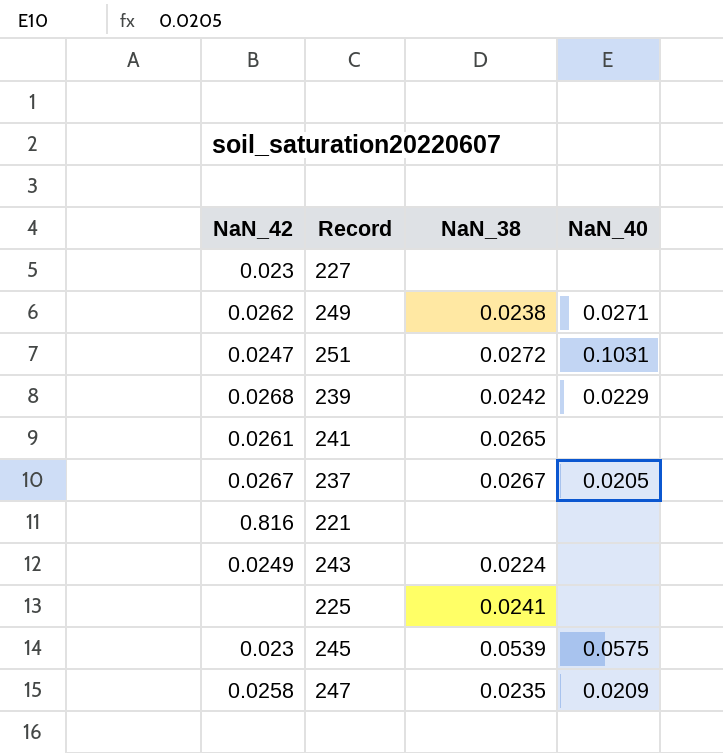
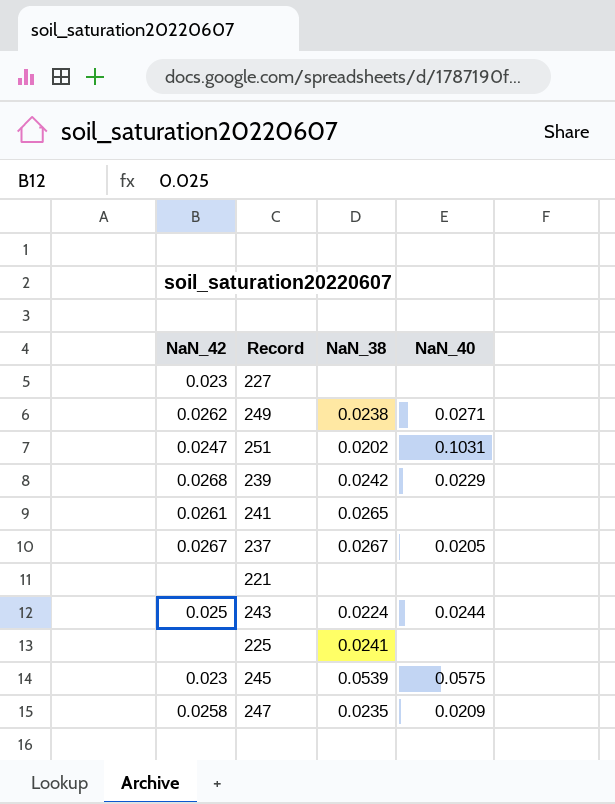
251 | NaN_38: 0.0272 -> 0.0202
221 | NaN_42: 0.816 -> none
243 | NaN_42: 0.0249 -> 0.025
243 | NaN_40: none -> 0.0244

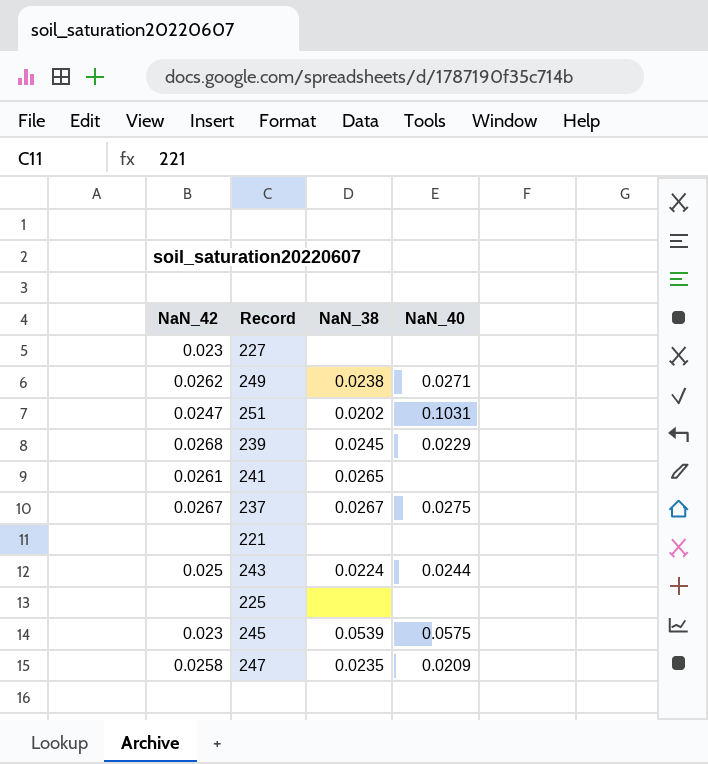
239 | NaN_38: 0.0242 -> 0.0245
237 | NaN_40: 0.0205 -> 0.0275
225 | NaN_38: 0.0241 -> none

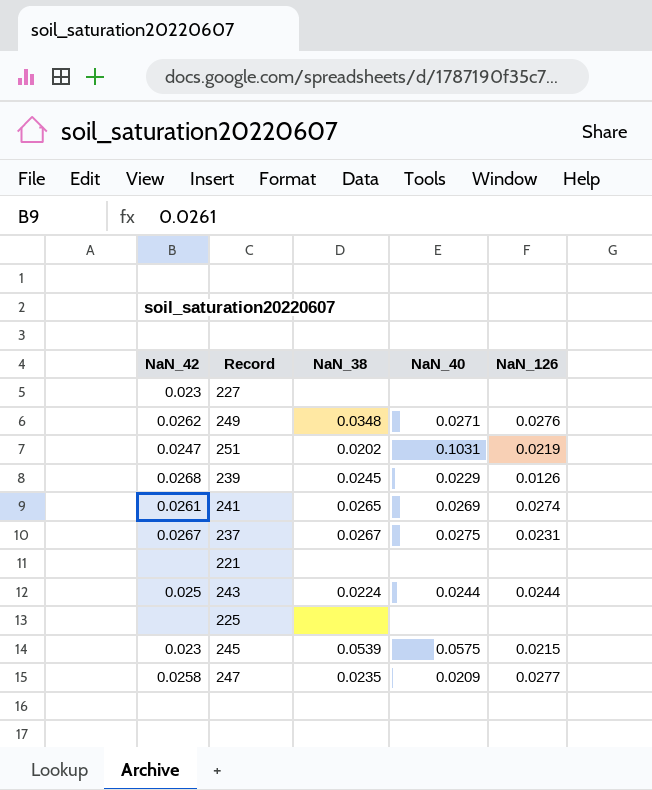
column NaN_126 | position: none -> 5
249 | NaN_38: 0.0238 -> 0.0348
241 | NaN_40: none -> 0.0269

